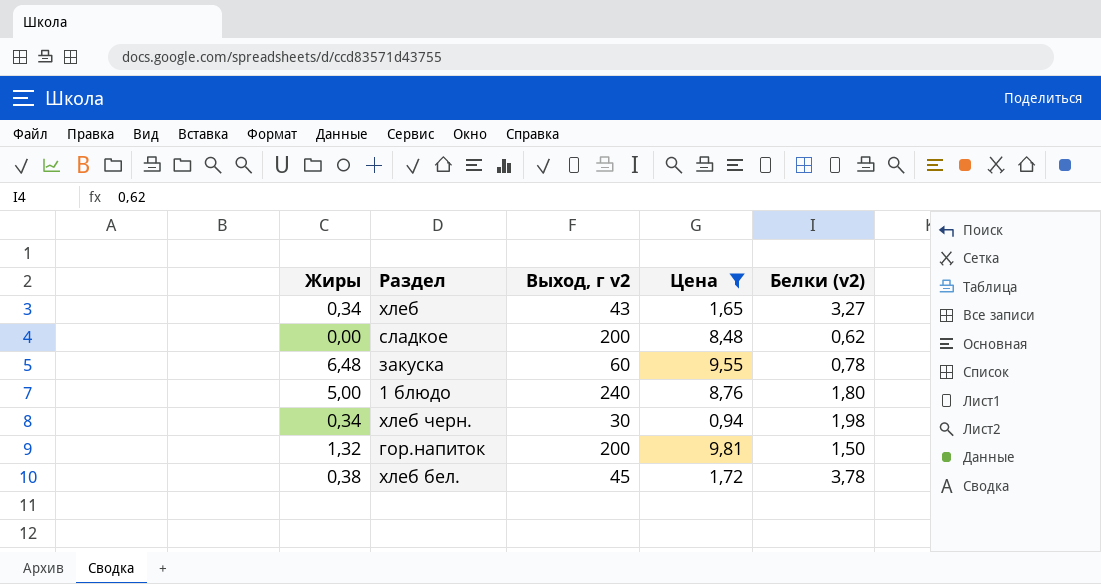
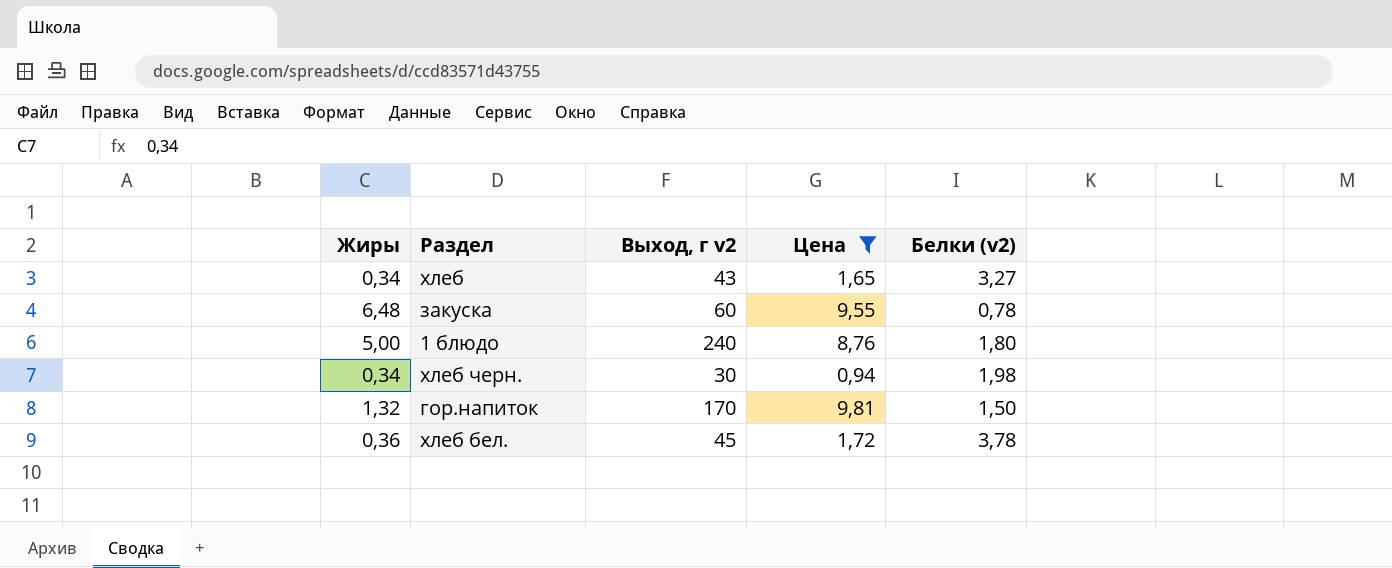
row сладкое: 0,00 | 200 | 8,48 | 0,62 -> none
гор.напиток | Выход, г v2: 200 -> 170
хлеб бел. | Жиры: 0,38 -> 0,36

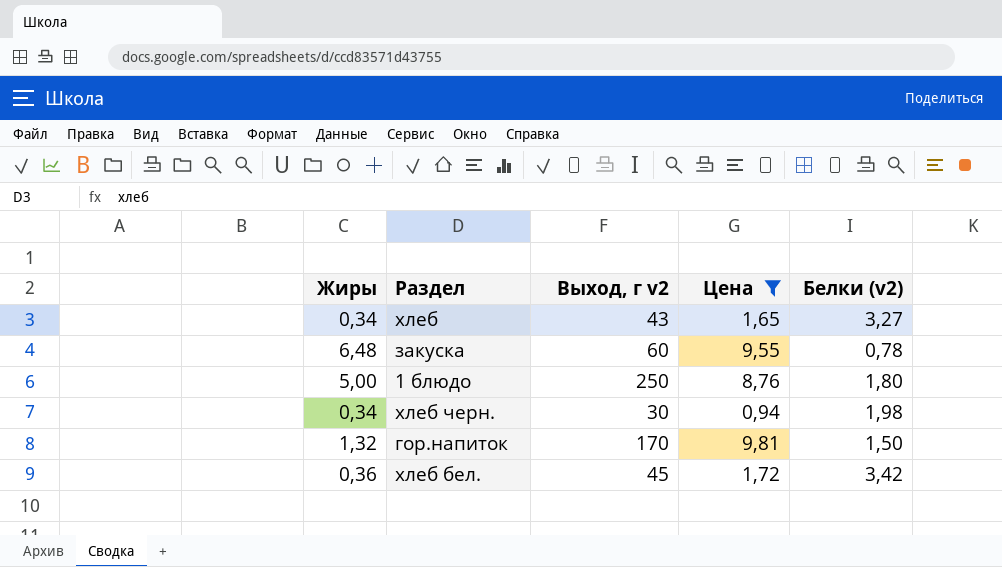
1 блюдо | Выход, г v2: 240 -> 250
хлеб бел. | Белки (v2): 3,78 -> 3,42

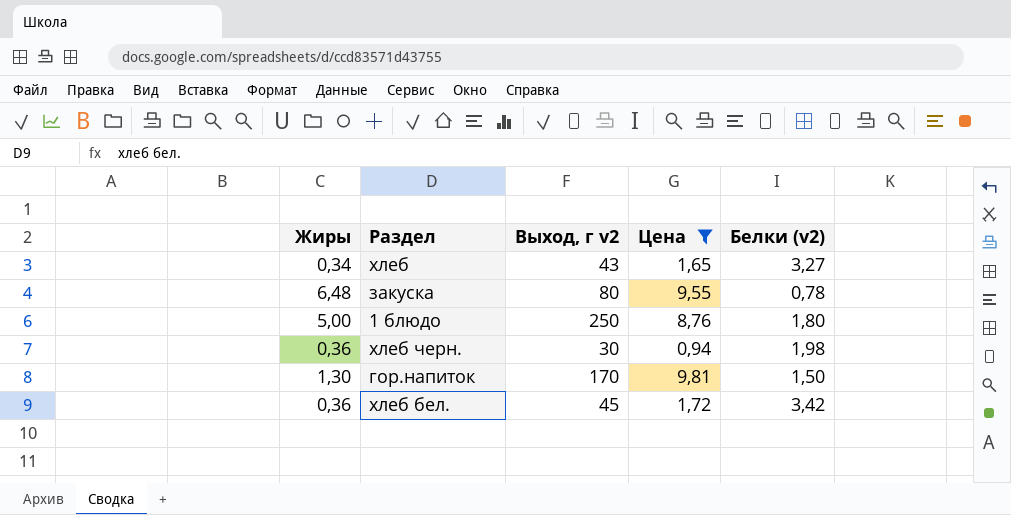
закуска | Выход, г v2: 60 -> 80
хлеб черн. | Жиры: 0,34 -> 0,36
гор.напиток | Жиры: 1,32 -> 1,30

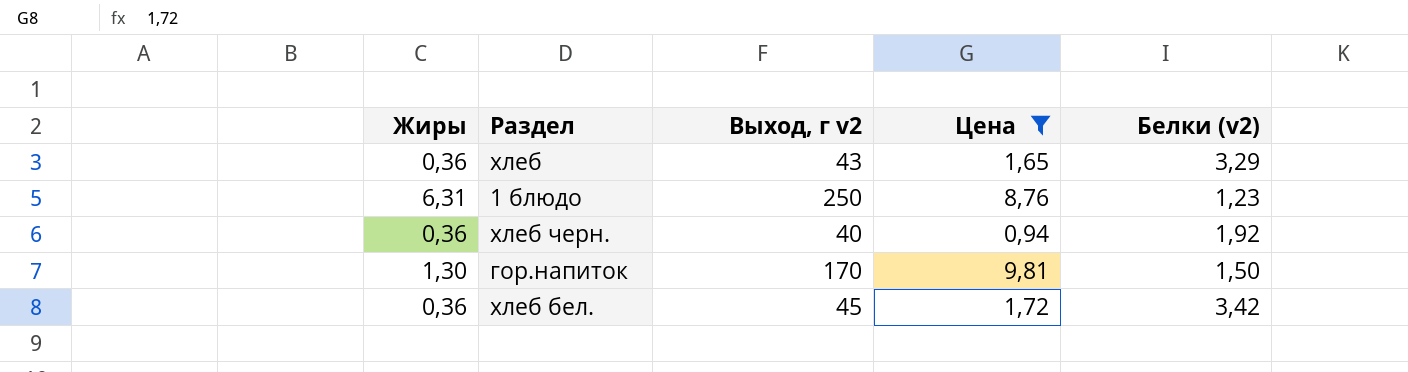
row закуска: 6,48 | 80 | 9,55 | 0,78 -> none
хлеб | Жиры: 0,34 -> 0,36
хлеб | Белки (v2): 3,27 -> 3,29
1 блюдо | Жиры: 5,00 -> 6,31
1 блюдо | Белки (v2): 1,80 -> 1,23
хлеб черн. | Выход, г v2: 30 -> 40
хлеб черн. | Белки (v2): 1,98 -> 1,92

